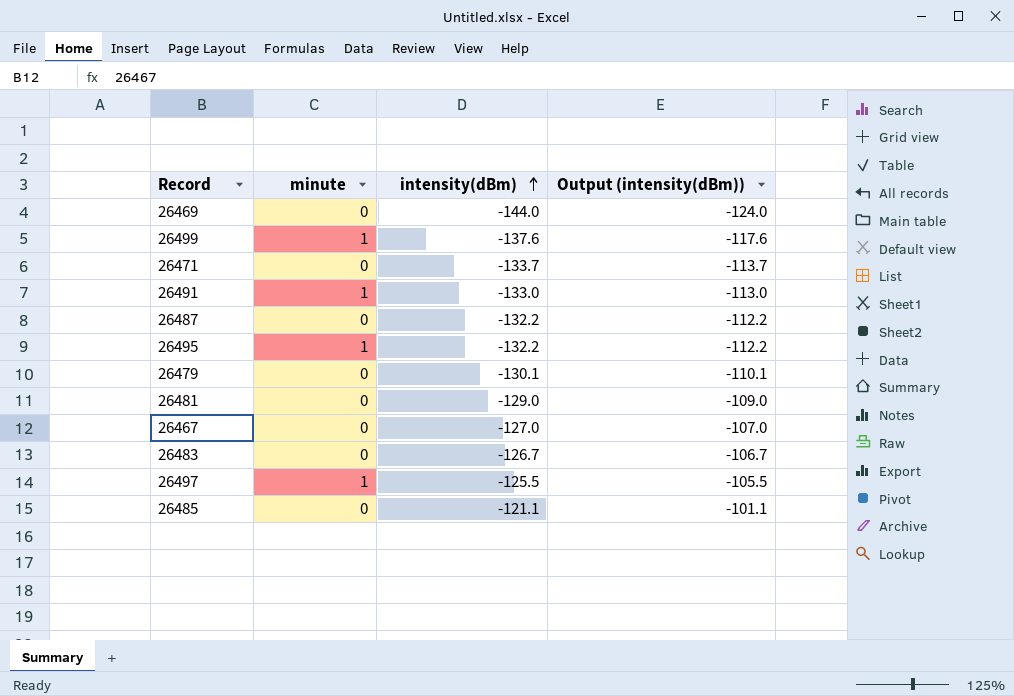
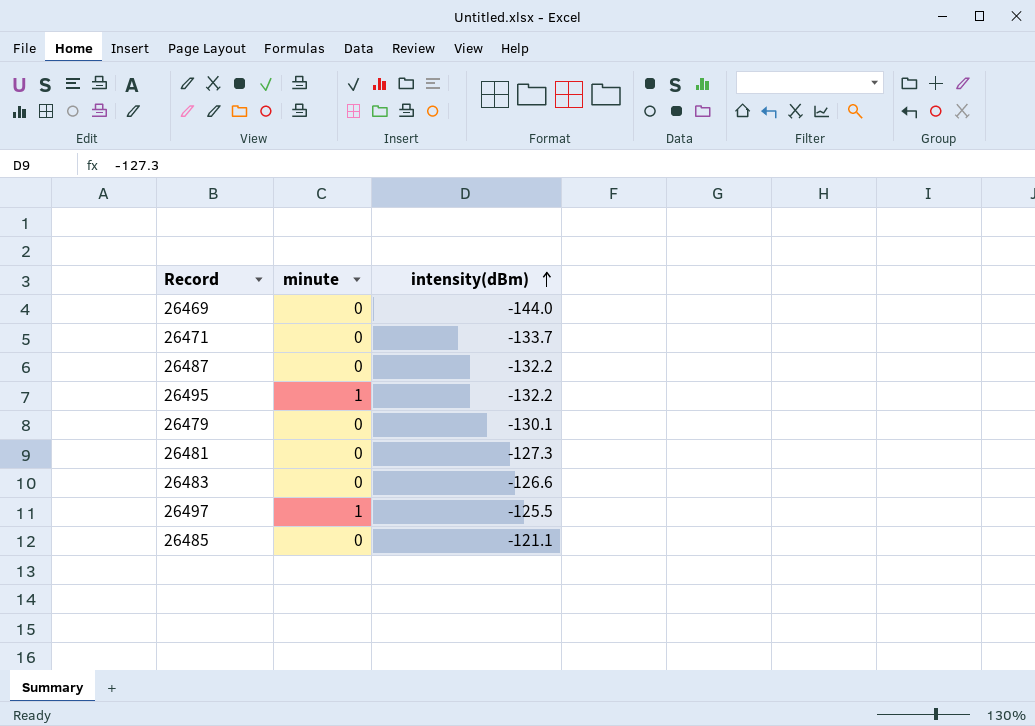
column Output (intensity(dBm)) | formula: [intensity(dBm)] + 20 -> none
row 26499: 1 | -137.6 | -117.6 -> none
row 26491: 1 | -133.0 | -113.0 -> none
row 26467: 0 | -127.0 | -107.0 -> none
26481 | intensity(dBm): -129.0 -> -127.3
26483 | intensity(dBm): -126.7 -> -126.6

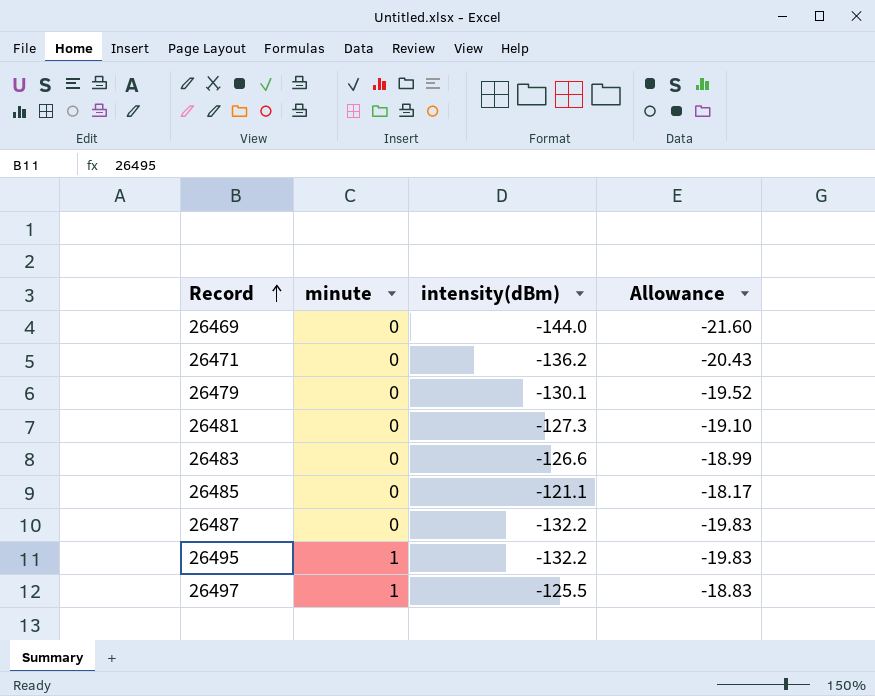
row order: intensity(dBm) ascending -> Record ascending
column Allowance | formula: none -> [intensity(dBm)] * 0.15
26471 | intensity(dBm): -133.7 -> -136.2

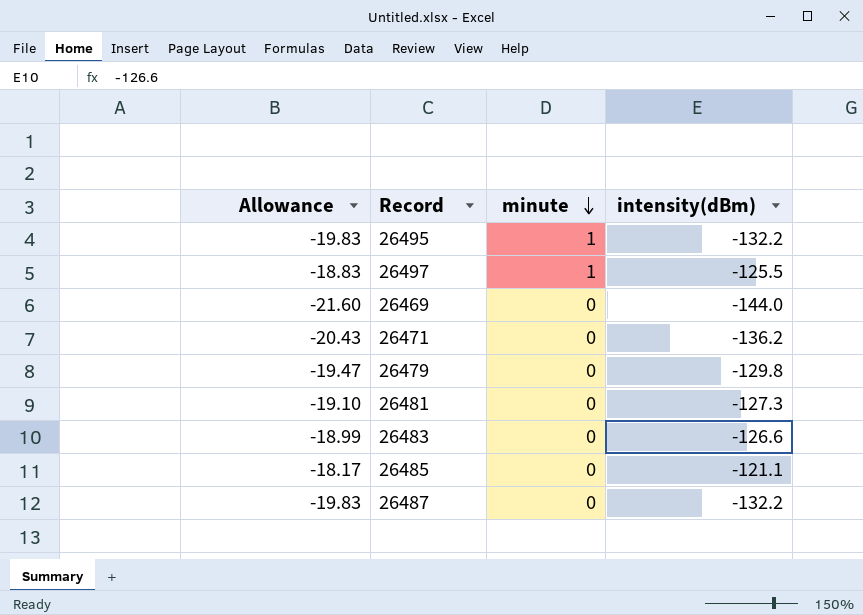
row order: Record ascending -> minute descending
column Allowance | position: 4 -> 1
26479 | Allowance: -19.52 -> -19.47
26479 | intensity(dBm): -130.1 -> -129.8

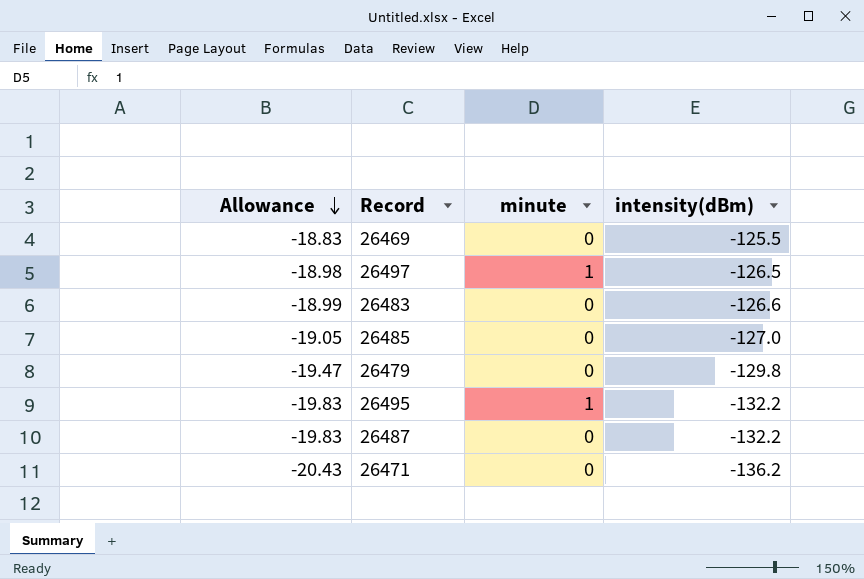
row order: minute descending -> Allowance descending
row 26481: -19.10 | 0 | -127.3 -> none
26469 | Allowance: -21.60 -> -18.83
26469 | intensity(dBm): -144.0 -> -125.5
26497 | Allowance: -18.83 -> -18.98
26497 | intensity(dBm): -125.5 -> -126.5
26485 | Allowance: -18.17 -> -19.05
26485 | intensity(dBm): -121.1 -> -127.0

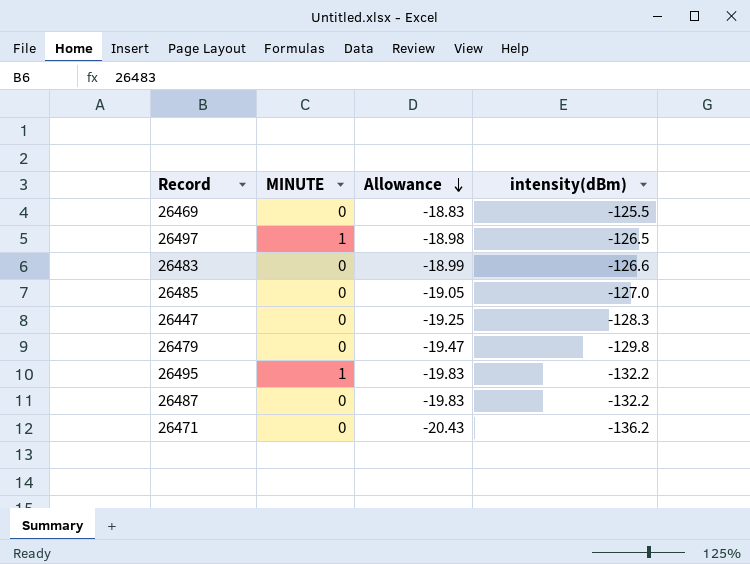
column name: minute -> MINUTE
column Allowance | position: 1 -> 3
row 26447: none -> 0 | -19.25 | -128.3

